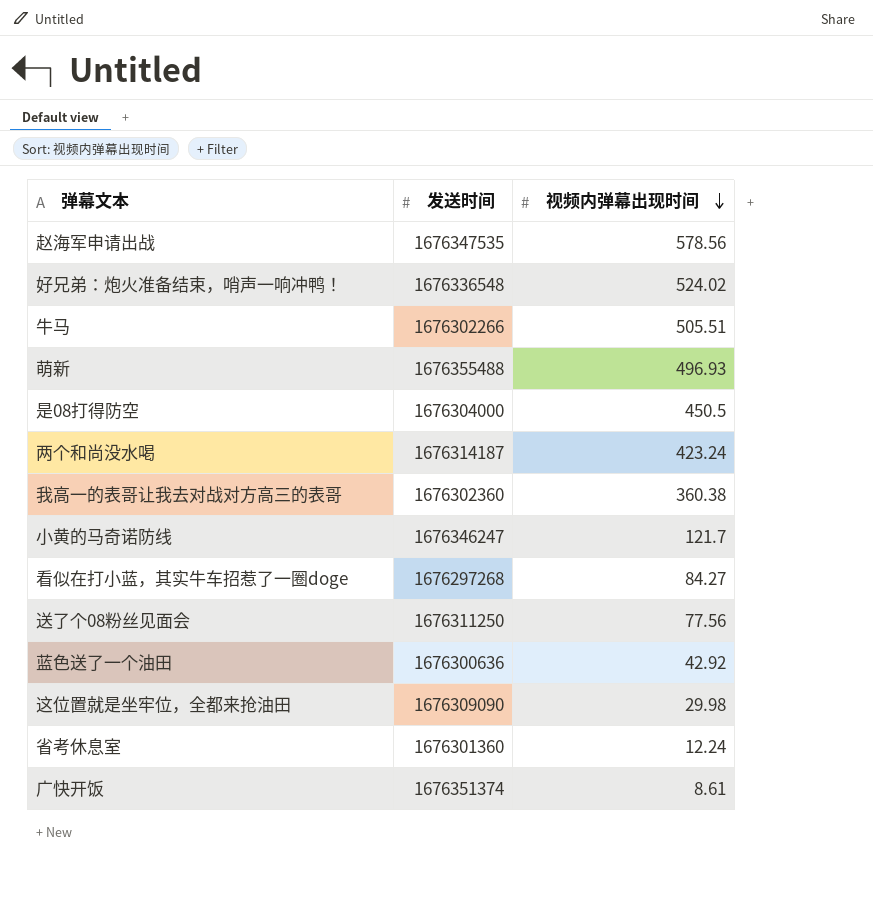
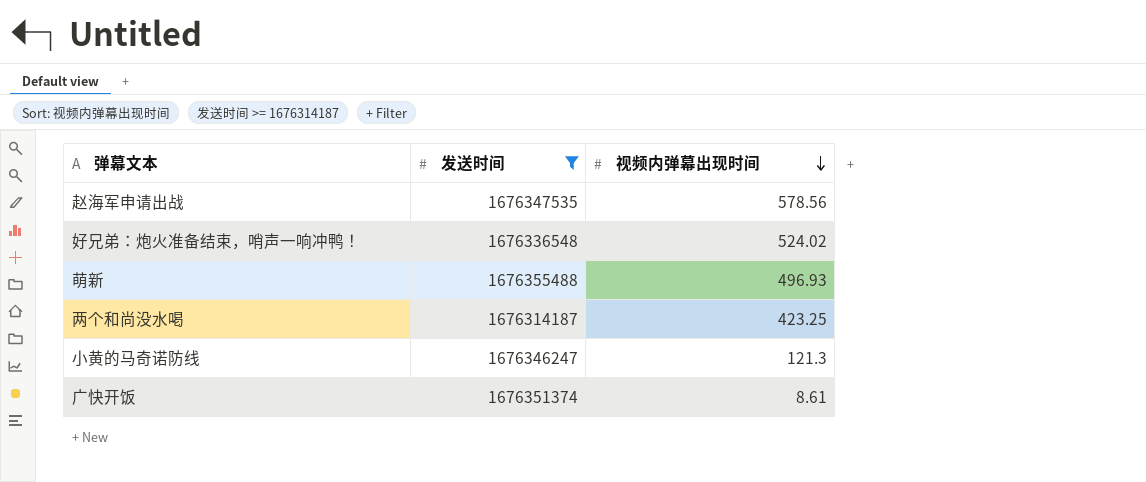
filter: none -> 发送时间 >= 1676314187
两个和尚没水喝 | 视频内弹幕出现时间: 423.24 -> 423.25
小黄的马奇诺防线 | 视频内弹幕出现时间: 121.7 -> 121.3

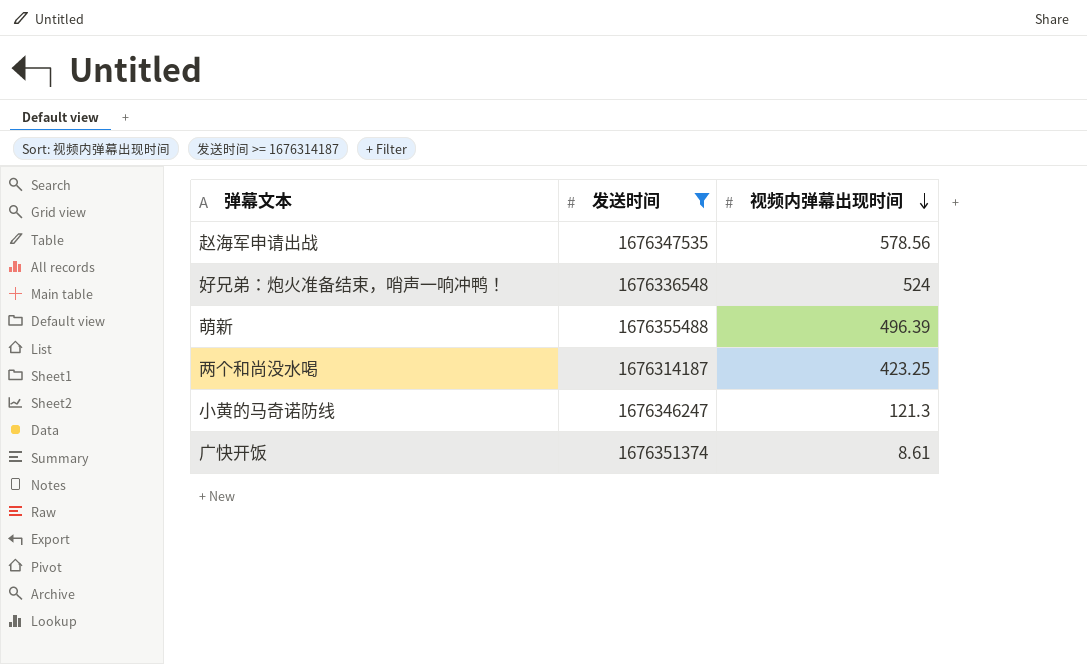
好兄弟：炮火准备结束，哨声一响冲鸭！ | 视频内弹幕出现时间: 524.02 -> 524
萌新 | 视频内弹幕出现时间: 496.93 -> 496.39

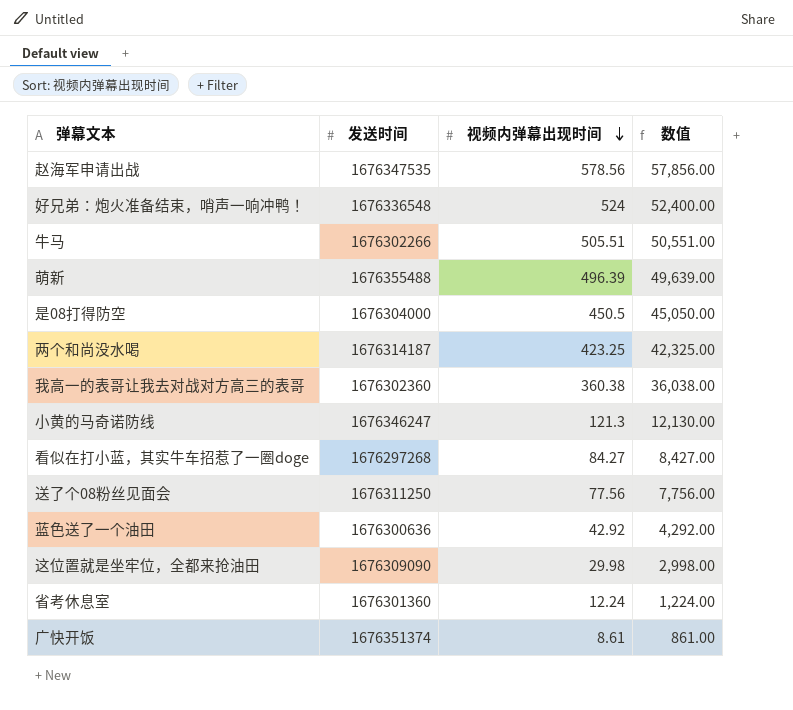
filter: 发送时间 >= 1676314187 -> none
column 数值 | formula: none -> [视频内弹幕出现时间] * 100

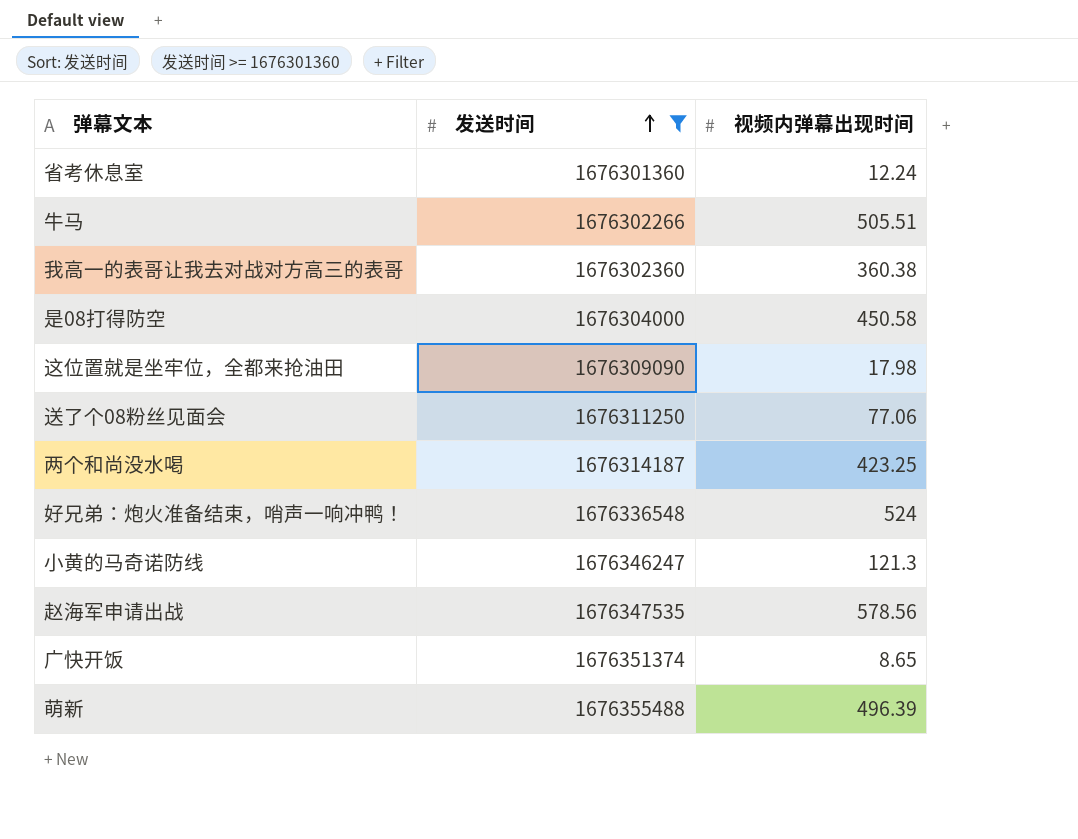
filter: none -> 发送时间 >= 1676301360
row order: 视频内弹幕出现时间 descending -> 发送时间 ascending
column 数值 | formula: [视频内弹幕出现时间] * 100 -> none
是08打得防空 | 视频内弹幕出现时间: 450.5 -> 450.58
这位置就是坐牢位，全都来抢油田 | 视频内弹幕出现时间: 29.98 -> 17.98
送了个08粉丝见面会 | 视频内弹幕出现时间: 77.56 -> 77.06
广快开饭 | 视频内弹幕出现时间: 8.61 -> 8.65

